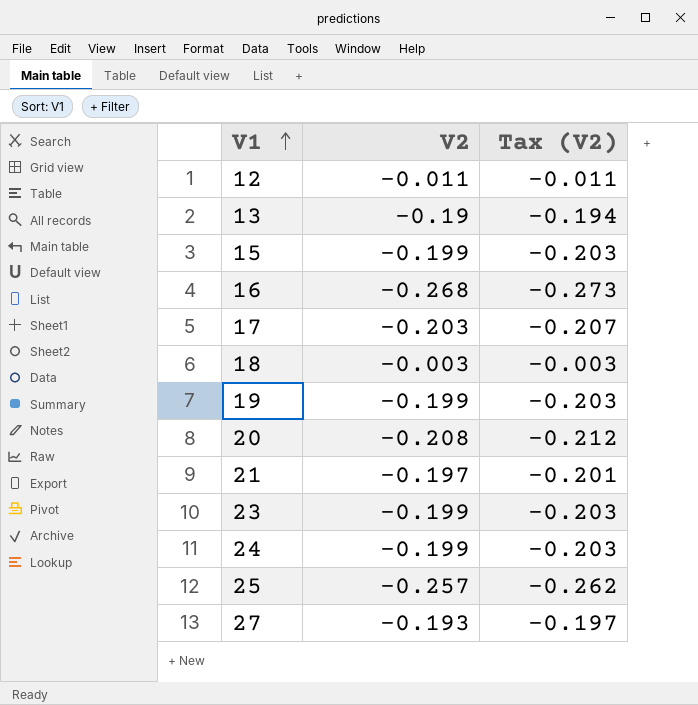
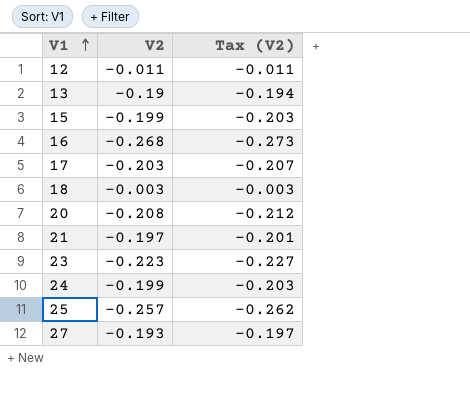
row 19: -0.199 | -0.203 -> none
23 | V2: -0.199 -> -0.223
23 | Tax (V2): -0.203 -> -0.227

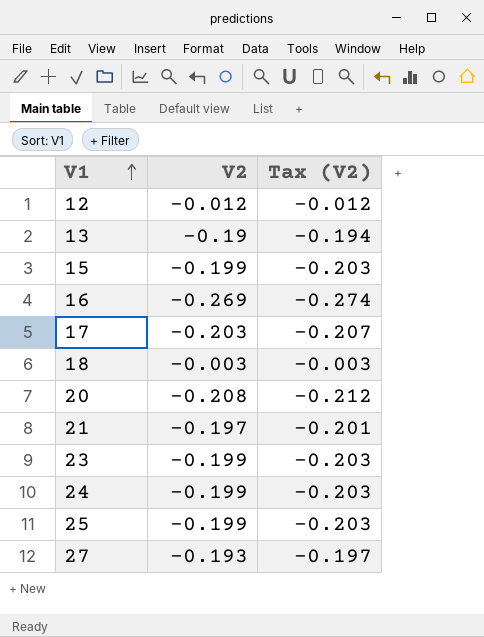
12 | V2: -0.011 -> -0.012
12 | Tax (V2): -0.011 -> -0.012
16 | V2: -0.268 -> -0.269
16 | Tax (V2): -0.273 -> -0.274
23 | V2: -0.223 -> -0.199
23 | Tax (V2): -0.227 -> -0.203
25 | V2: -0.257 -> -0.199
25 | Tax (V2): -0.262 -> -0.203

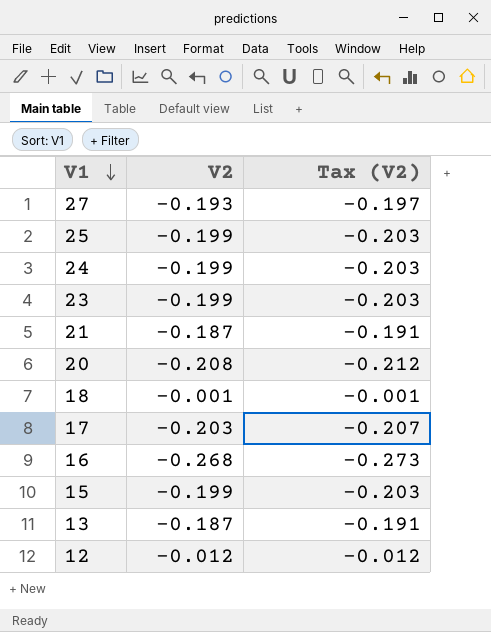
row order: V1 ascending -> V1 descending
21 | V2: -0.197 -> -0.187
21 | Tax (V2): -0.201 -> -0.191
18 | V2: -0.003 -> -0.001
18 | Tax (V2): -0.003 -> -0.001
16 | V2: -0.269 -> -0.268
16 | Tax (V2): -0.274 -> -0.273
13 | V2: -0.19 -> -0.187
13 | Tax (V2): -0.194 -> -0.191

